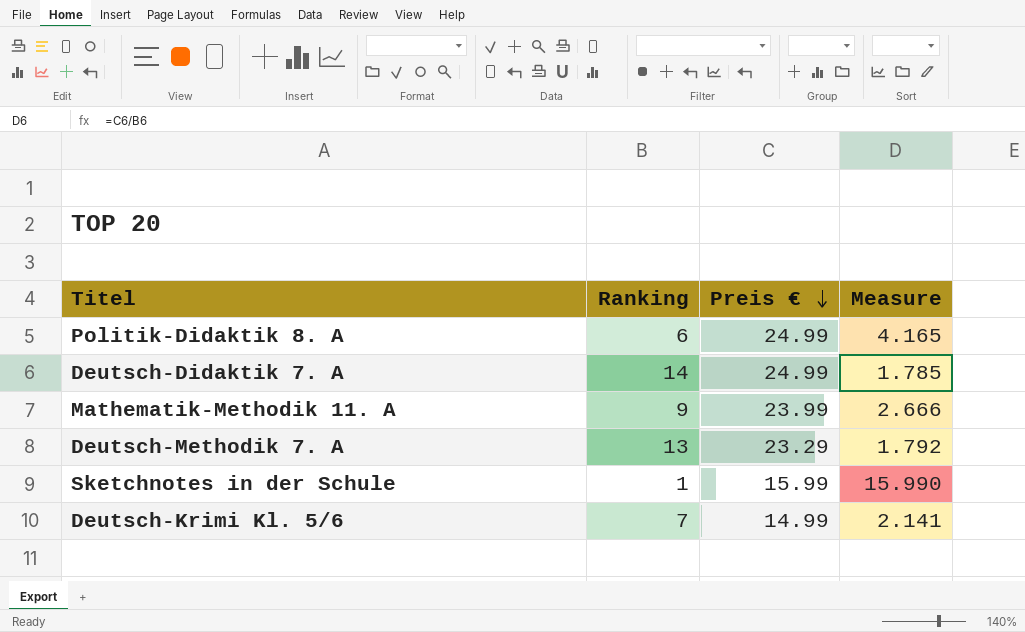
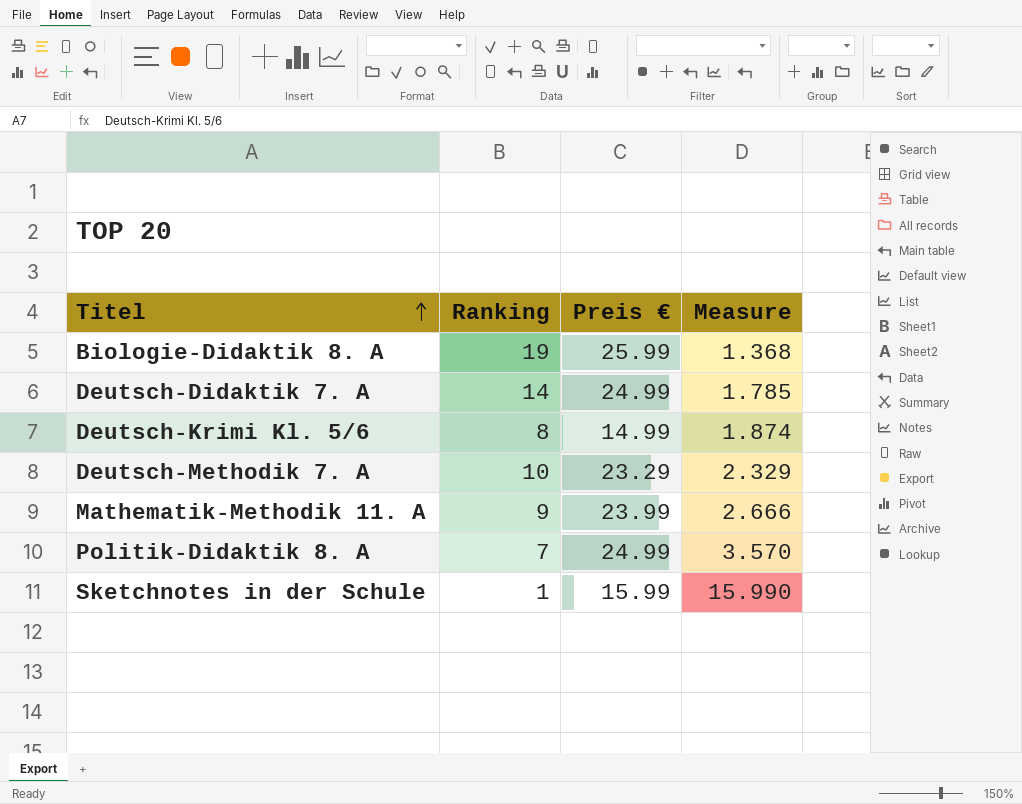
row order: Preis € descending -> Titel ascending
row Biologie-Didaktik 8. A: none -> 19 | 25.99 | 1.368
Deutsch-Krimi Kl. 5/6 | Ranking: 7 -> 8
Deutsch-Krimi Kl. 5/6 | Measure: 2.141 -> 1.874
Deutsch-Methodik 7. A | Ranking: 13 -> 10
Deutsch-Methodik 7. A | Measure: 1.792 -> 2.329
Politik-Didaktik 8. A | Ranking: 6 -> 7
Politik-Didaktik 8. A | Measure: 4.165 -> 3.570

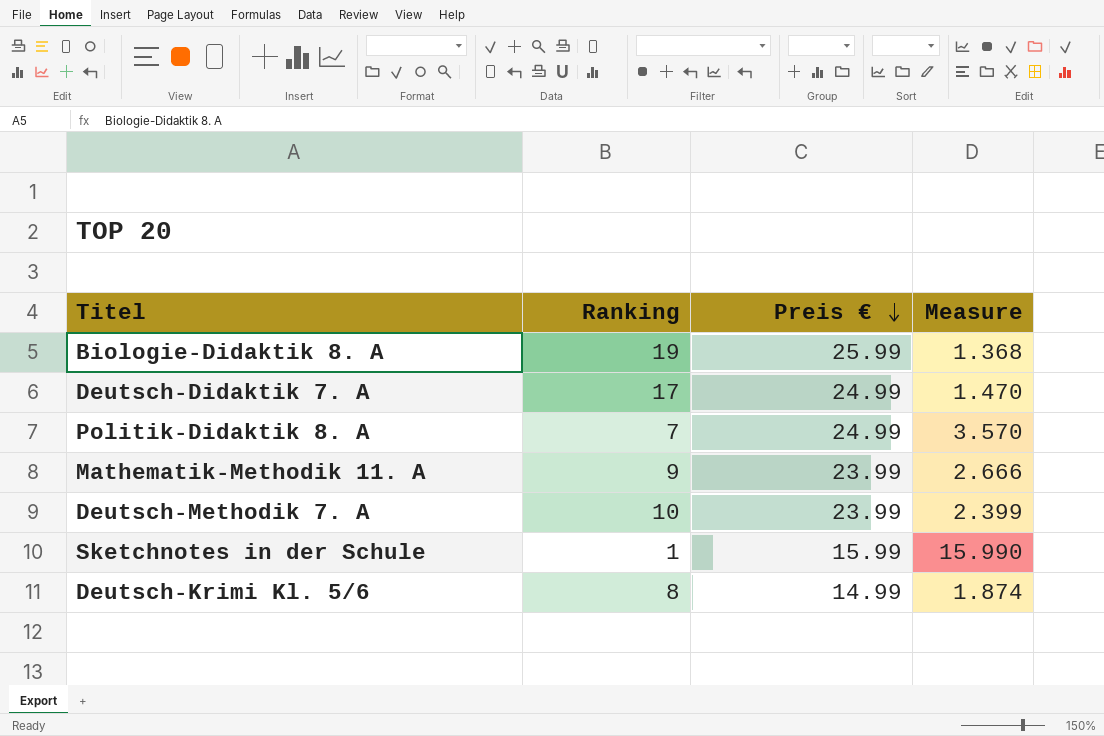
row order: Titel ascending -> Preis € descending
Deutsch-Didaktik 7. A | Ranking: 14 -> 17
Deutsch-Didaktik 7. A | Measure: 1.785 -> 1.470
Deutsch-Methodik 7. A | Preis €: 23.29 -> 23.99
Deutsch-Methodik 7. A | Measure: 2.329 -> 2.399

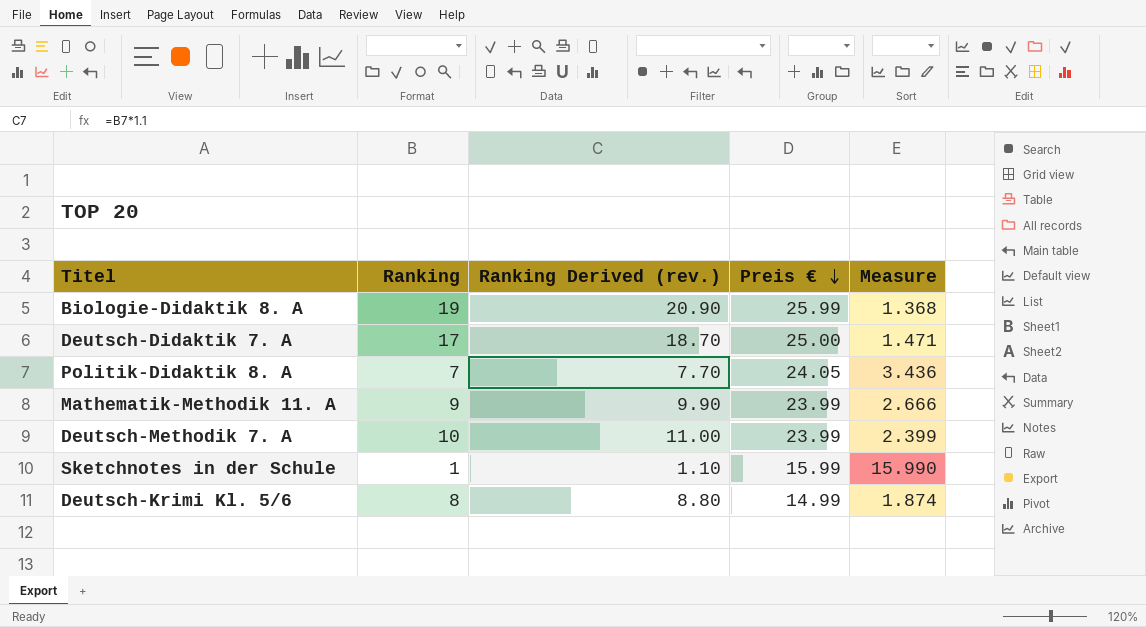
column Ranking Derived (rev.) | formula: none -> [Ranking] * 1.1
Deutsch-Didaktik 7. A | Preis €: 24.99 -> 25.00
Deutsch-Didaktik 7. A | Measure: 1.470 -> 1.471
Politik-Didaktik 8. A | Preis €: 24.99 -> 24.05
Politik-Didaktik 8. A | Measure: 3.570 -> 3.436

